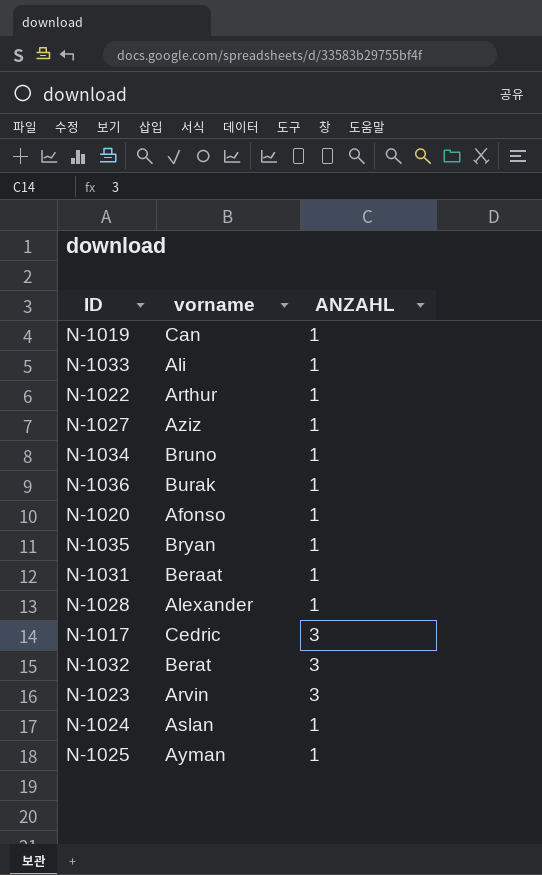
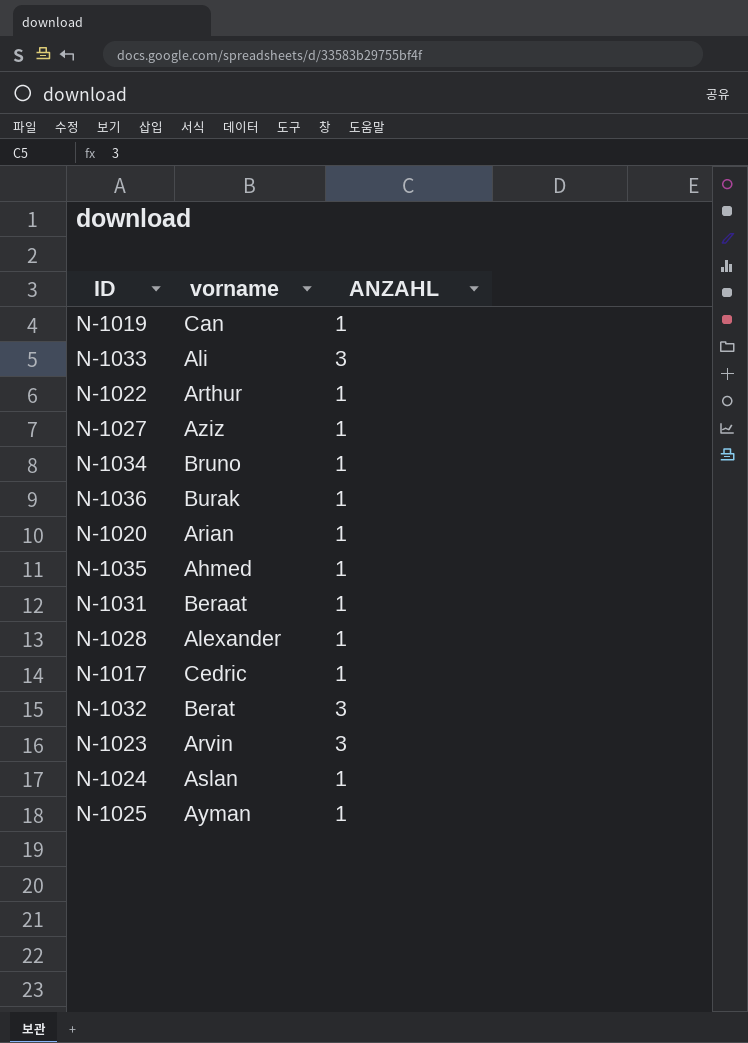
N-1033 | ANZAHL: 1 -> 3
N-1020 | vorname: Afonso -> Arian
N-1035 | vorname: Bryan -> Ahmed
N-1017 | ANZAHL: 3 -> 1

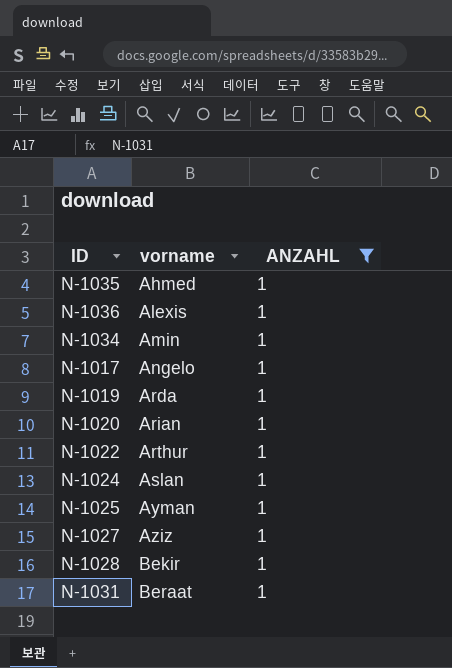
filter: none -> ANZAHL = 1
row order: none -> vorname ascending
N-1036 | vorname: Burak -> Alexis
N-1034 | vorname: Bruno -> Amin
N-1017 | vorname: Cedric -> Angelo
N-1019 | vorname: Can -> Arda
N-1028 | vorname: Alexander -> Bekir

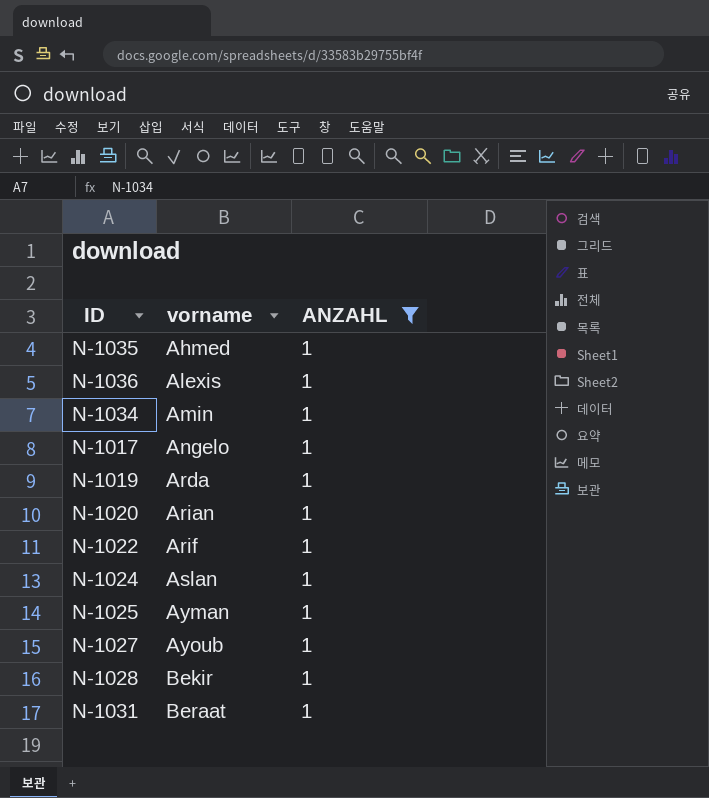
N-1022 | vorname: Arthur -> Arif
N-1027 | vorname: Aziz -> Ayoub

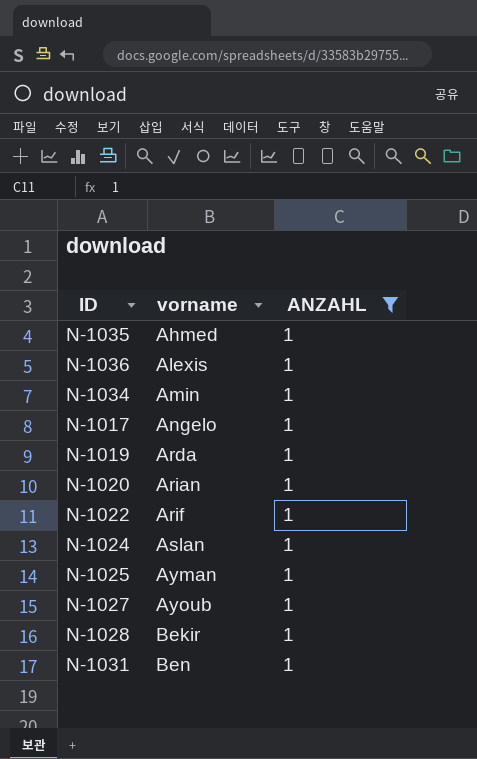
N-1031 | vorname: Beraat -> Ben

